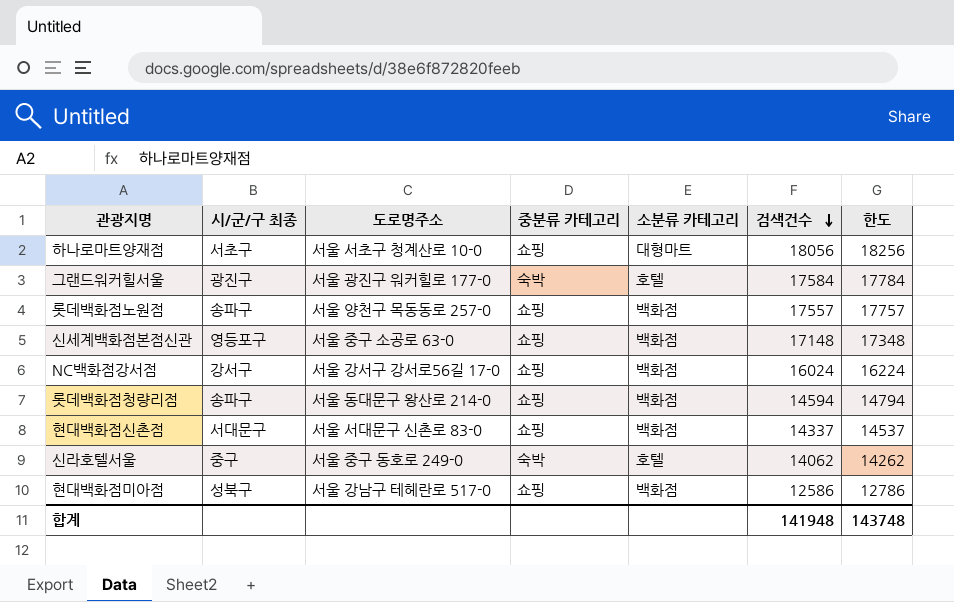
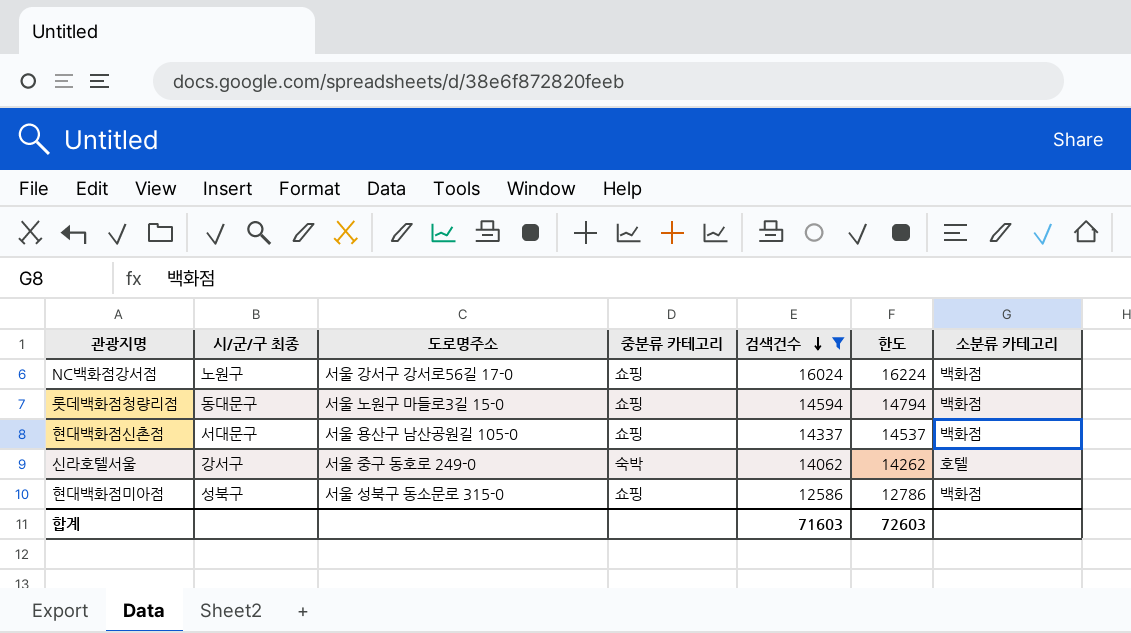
filter: none -> 검색건수 <= 16024
column 소분류 카테고리 | position: 5 -> 7
NC백화점강서점 | 시/군/구 최종: 강서구 -> 노원구
롯데백화점청량리점 | 시/군/구 최종: 송파구 -> 동대문구
롯데백화점청량리점 | 도로명주소: 서울 동대문구 왕산로 214-0 -> 서울 노원구 마들로3길 15-0
현대백화점신촌점 | 도로명주소: 서울 서대문구 신촌로 83-0 -> 서울 용산구 남산공원길 105-0
신라호텔서울 | 시/군/구 최종: 중구 -> 강서구
현대백화점미아점 | 도로명주소: 서울 강남구 테헤란로 517-0 -> 서울 성북구 동소문로 315-0
합계 | 검색건수: 141948 -> 71603
합계 | 한도: 143748 -> 72603

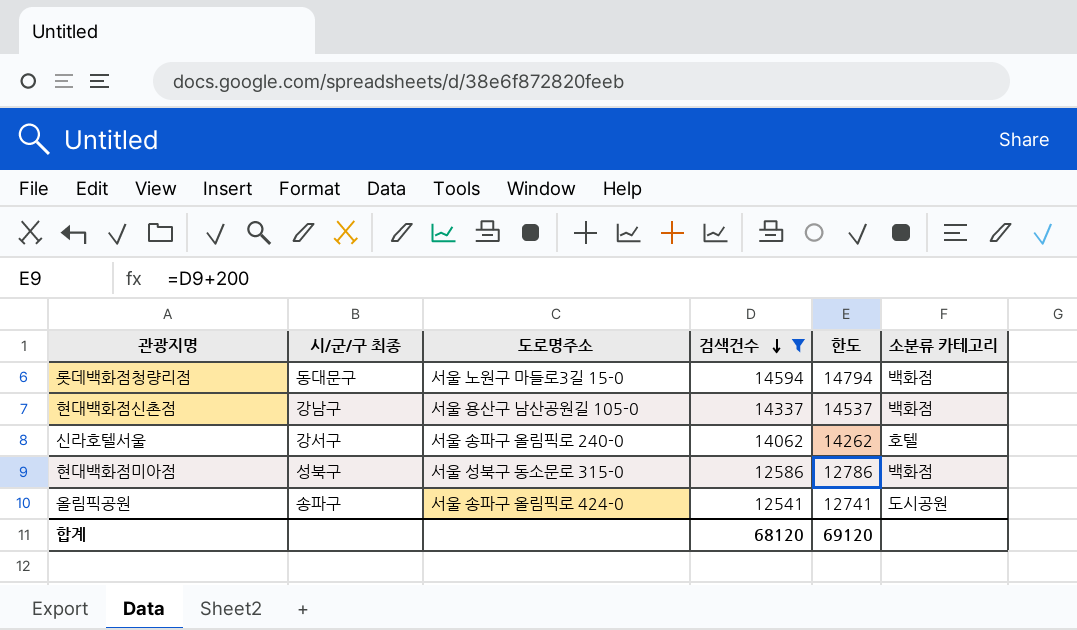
column 중분류 카테고리 | position: 4 -> none
row NC백화점강서점: 노원구 | 서울 강서구 강서로56길 17-0 | 쇼핑 | 16024 | 16224 | 백화점 -> none
현대백화점신촌점 | 시/군/구 최종: 서대문구 -> 강남구
신라호텔서울 | 도로명주소: 서울 중구 동호로 249-0 -> 서울 송파구 올림픽로 240-0
row 올림픽공원: none -> 송파구 | 서울 송파구 올림픽로 424-0 | 12541 | 12741 | 도시공원
합계 | 검색건수: 71603 -> 68120
합계 | 한도: 72603 -> 69120

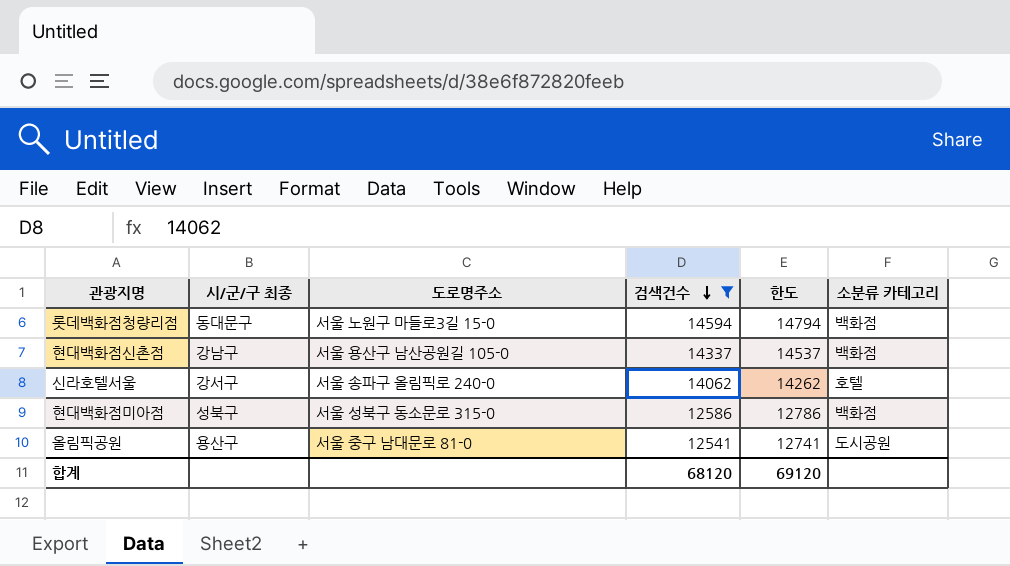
올림픽공원 | 시/군/구 최종: 송파구 -> 용산구
올림픽공원 | 도로명주소: 서울 송파구 올림픽로 424-0 -> 서울 중구 남대문로 81-0

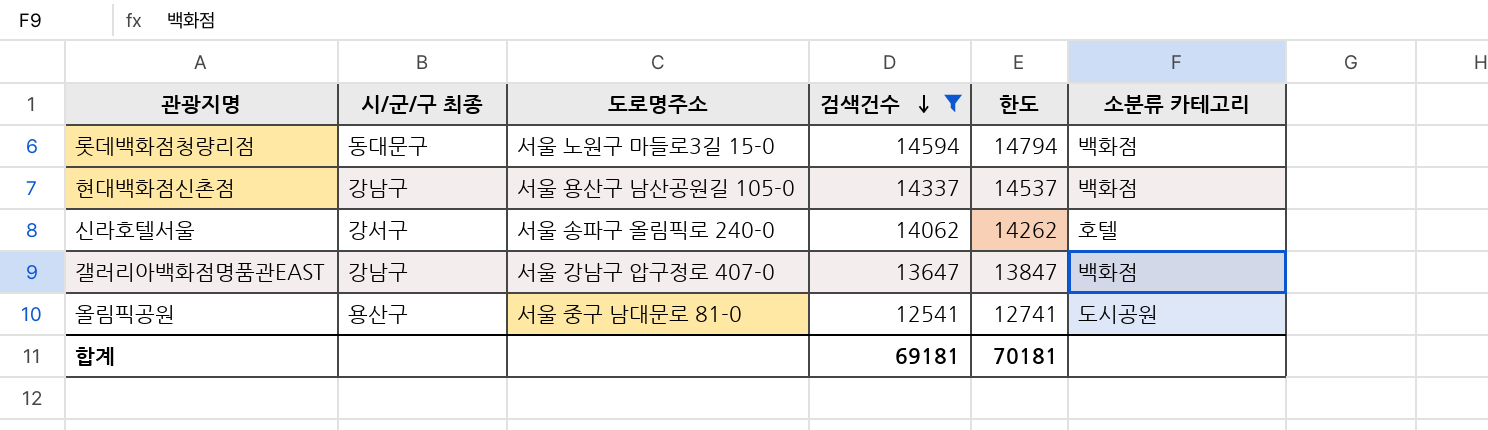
row 현대백화점미아점: 성북구 | 서울 성북구 동소문로 315-0 | 12586 | 12786 | 백화점 -> none
row 갤러리아백화점명품관EAST: none -> 강남구 | 서울 강남구 압구정로 407-0 | 13647 | 13847 | 백화점
합계 | 검색건수: 68120 -> 69181
합계 | 한도: 69120 -> 70181

